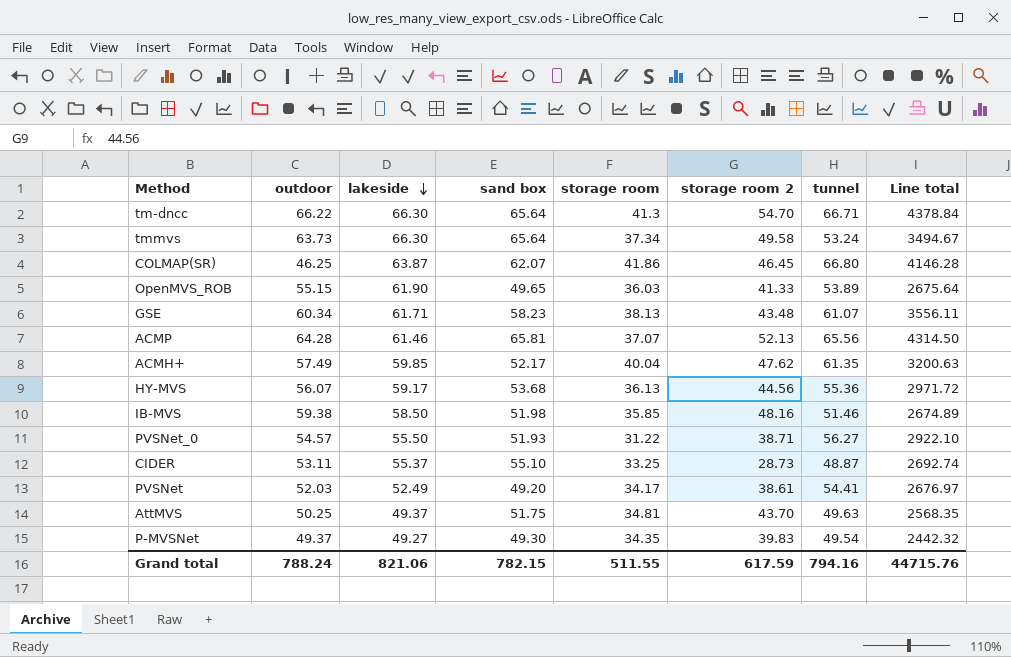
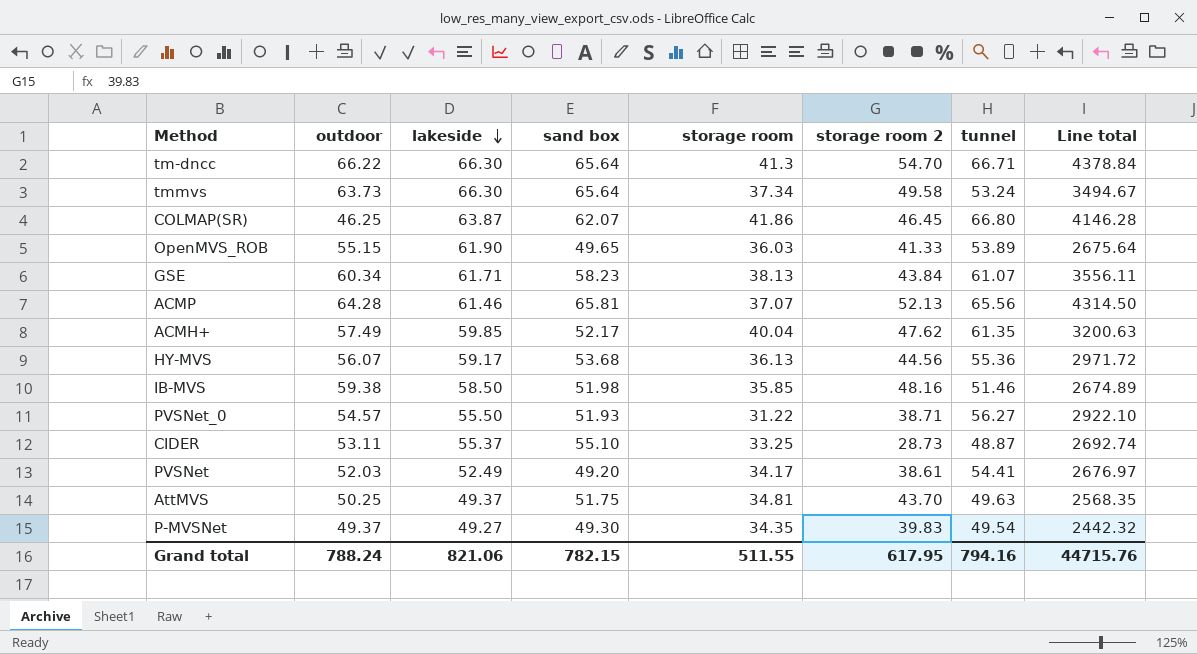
GSE | storage room 2: 43.48 -> 43.84
Grand total | storage room 2: 617.59 -> 617.95

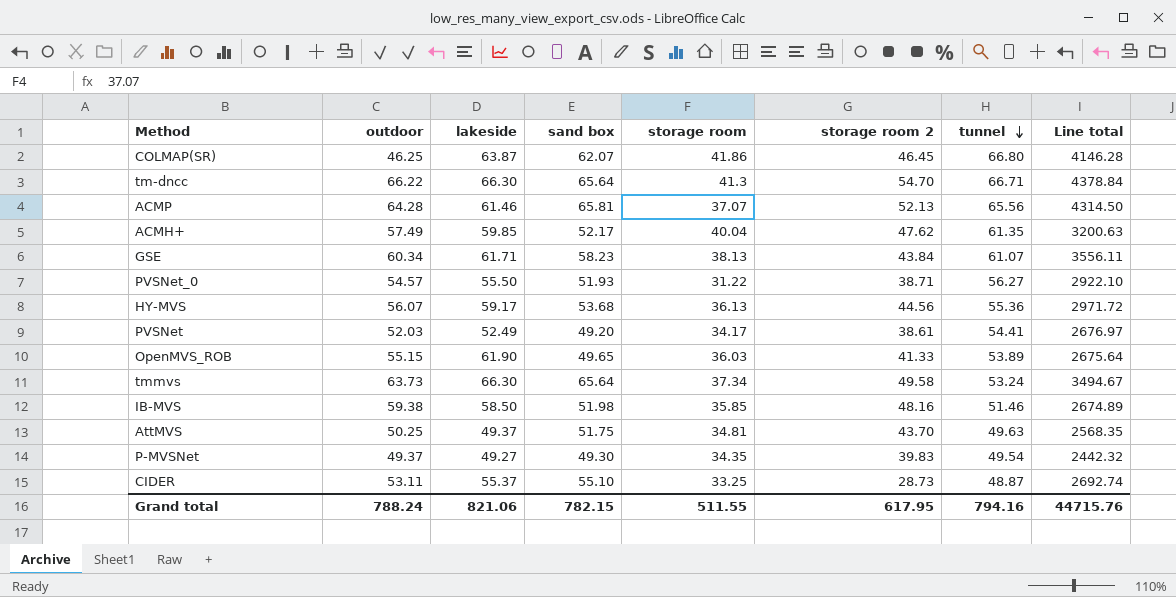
row order: lakeside descending -> tunnel descending

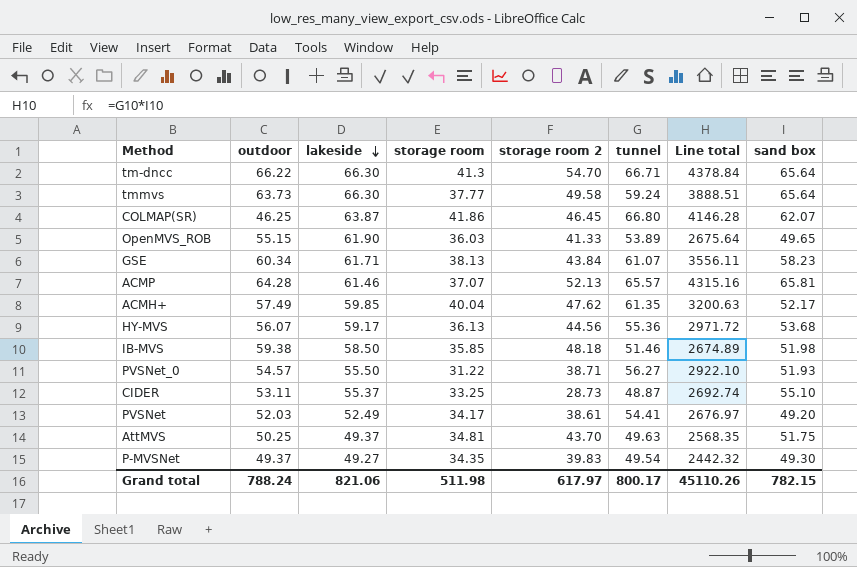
row order: tunnel descending -> lakeside descending
column sand box | position: 4 -> 8
tmmvs | storage room: 37.34 -> 37.77
tmmvs | tunnel: 53.24 -> 59.24
tmmvs | Line total: 3494.67 -> 3888.51
ACMP | tunnel: 65.56 -> 65.57
ACMP | Line total: 4314.50 -> 4315.16
IB-MVS | storage room 2: 48.16 -> 48.18
Grand total | storage room: 511.55 -> 511.98
Grand total | storage room 2: 617.95 -> 617.97
Grand total | tunnel: 794.16 -> 800.17
Grand total | Line total: 44715.76 -> 45110.26

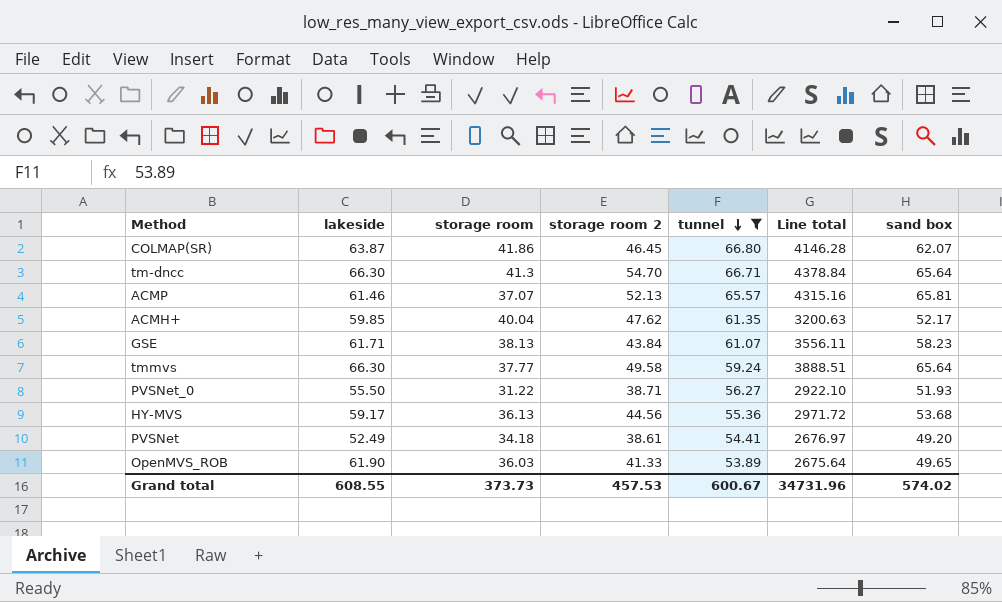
filter: none -> tunnel >= 53.89
row order: lakeside descending -> tunnel descending
column outdoor | position: 2 -> none
PVSNet | storage room: 34.17 -> 34.18
Grand total | lakeside: 821.06 -> 608.55
Grand total | storage room: 511.98 -> 373.73
Grand total | storage room 2: 617.97 -> 457.53
Grand total | tunnel: 800.17 -> 600.67
Grand total | Line total: 45110.26 -> 34731.96
Grand total | sand box: 782.15 -> 574.02

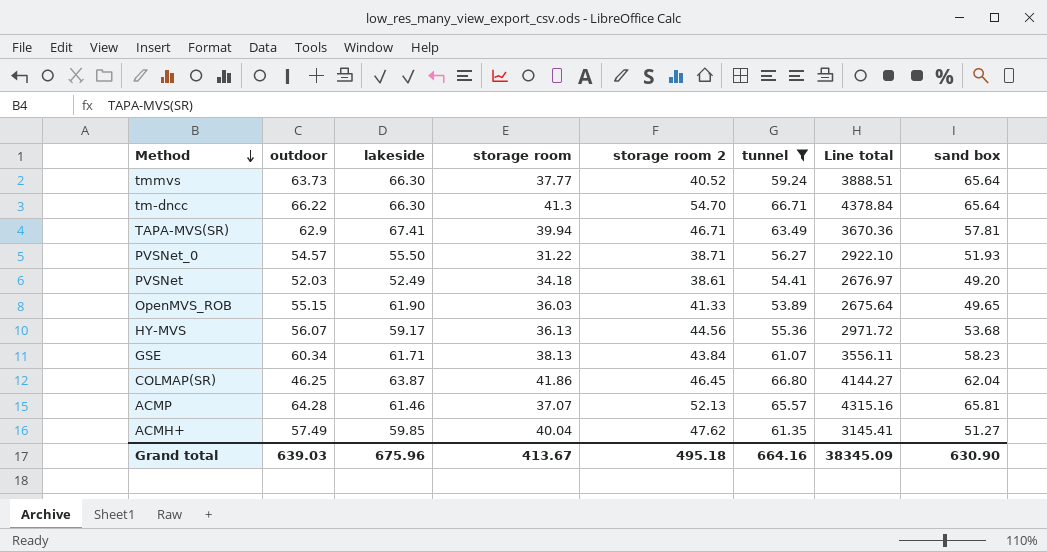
row order: tunnel descending -> Method descending
column outdoor | position: none -> 2
tmmvs | storage room 2: 49.58 -> 40.52
row TAPA-MVS(SR): none -> 62.9 | 67.41 | 39.94 | 46.71 | 63.49 | 3670.36 | 57.81
COLMAP(SR) | Line total: 4146.28 -> 4144.27
COLMAP(SR) | sand box: 62.07 -> 62.04
ACMH+ | Line total: 3200.63 -> 3145.41
ACMH+ | sand box: 52.17 -> 51.27
Grand total | lakeside: 608.55 -> 675.96
Grand total | storage room: 373.73 -> 413.67
Grand total | storage room 2: 457.53 -> 495.18
Grand total | tunnel: 600.67 -> 664.16
Grand total | Line total: 34731.96 -> 38345.09
Grand total | sand box: 574.02 -> 630.90

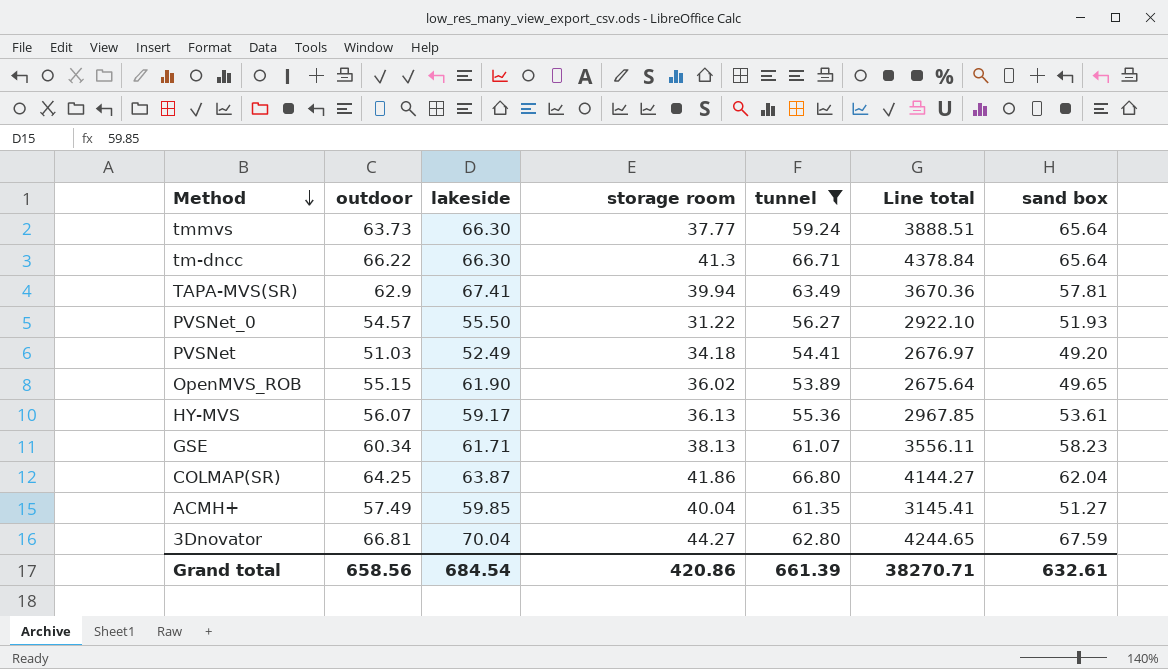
column storage room 2 | position: 5 -> none
row ACMP: 64.28 | 61.46 | 37.07 | 52.13 | 65.57 | 4315.16 | 65.81 -> none
PVSNet | outdoor: 52.03 -> 51.03
OpenMVS_ROB | storage room: 36.03 -> 36.02
HY-MVS | Line total: 2971.72 -> 2967.85
HY-MVS | sand box: 53.68 -> 53.61
COLMAP(SR) | outdoor: 46.25 -> 64.25
row 3Dnovator: none -> 66.81 | 70.04 | 44.27 | 62.80 | 4244.65 | 67.59
Grand total | outdoor: 639.03 -> 658.56
Grand total | lakeside: 675.96 -> 684.54
Grand total | storage room: 413.67 -> 420.86
Grand total | tunnel: 664.16 -> 661.39
Grand total | Line total: 38345.09 -> 38270.71
Grand total | sand box: 630.90 -> 632.61

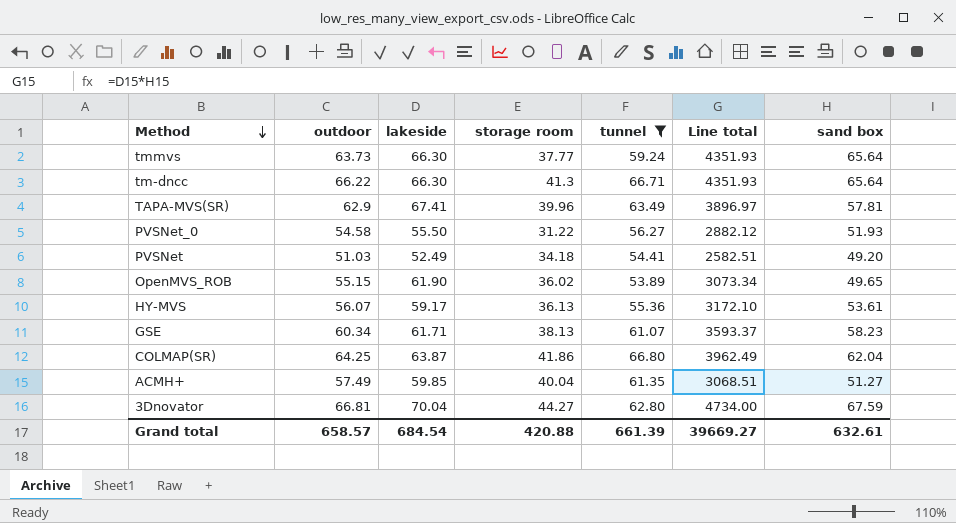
column Line total | formula: [tunnel] * [sand box] -> [lakeside] * [sand box]
TAPA-MVS(SR) | storage room: 39.94 -> 39.96
PVSNet_0 | outdoor: 54.57 -> 54.58
Grand total | outdoor: 658.56 -> 658.57
Grand total | storage room: 420.86 -> 420.88
Grand total | Line total: 38270.71 -> 39669.27

